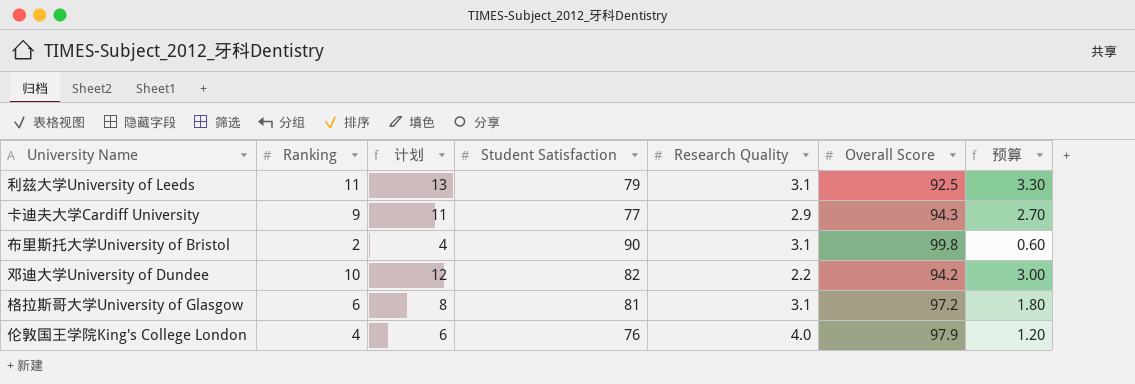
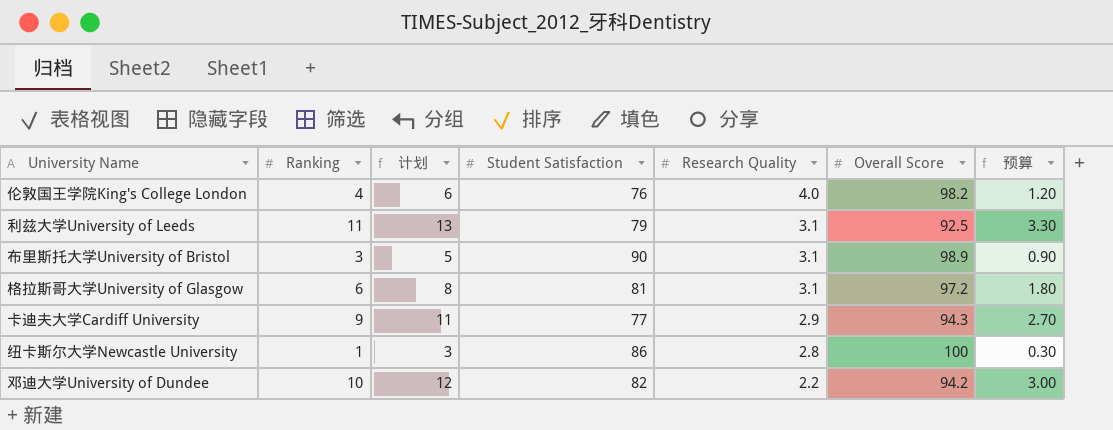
row order: none -> Research Quality descending
伦敦国王学院King's College London | Overall Score: 97.9 -> 98.2
布里斯托大学University of Bristol | Ranking: 2 -> 3
布里斯托大学University of Bristol | 计划: 4 -> 5
布里斯托大学University of Bristol | Overall Score: 99.8 -> 98.9
布里斯托大学University of Bristol | 预算: 0.60 -> 0.90
row 纽卡斯尔大学Newcastle University: none -> 1 | 3 | 86 | 2.8 | 100 | 0.30

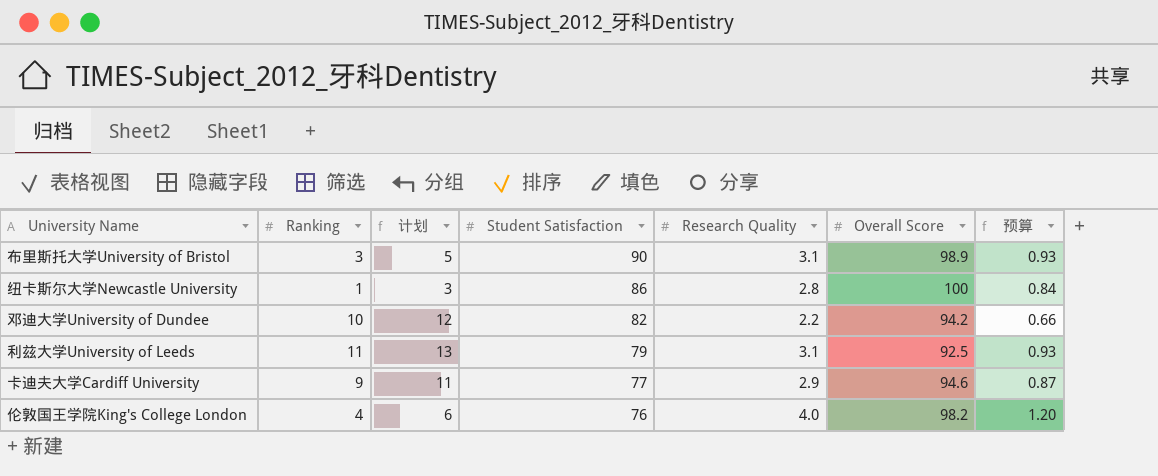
row order: Research Quality descending -> Student Satisfaction descending
column 预算 | formula: [Ranking] * 0.3 -> [Research Quality] * 0.3
row 格拉斯哥大学University of Glasgow: 6 | 8 | 81 | 3.1 | 97.2 | 1.80 -> none
卡迪夫大学Cardiff University | Overall Score: 94.3 -> 94.6

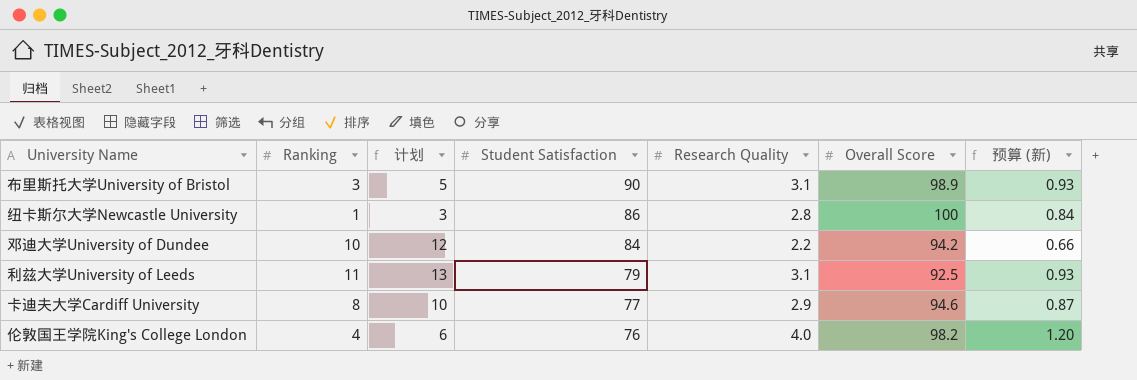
column name: 预算 -> 预算 (新)
邓迪大学University of Dundee | Student Satisfaction: 82 -> 84
卡迪夫大学Cardiff University | Ranking: 9 -> 8
卡迪夫大学Cardiff University | 计划: 11 -> 10

